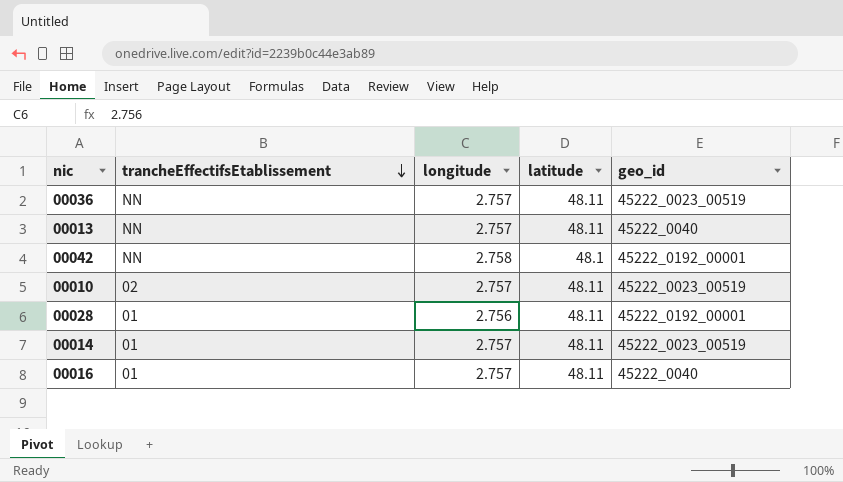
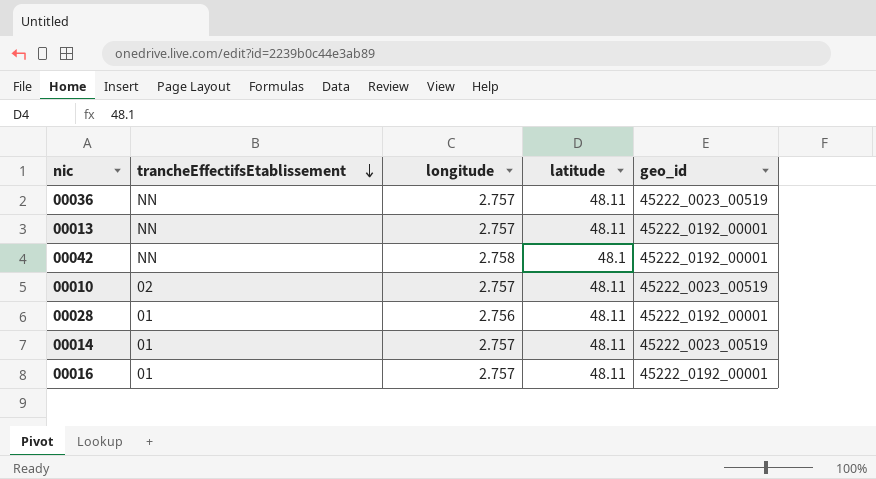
00013 | geo_id: 45222_0040 -> 45222_0192_00001
00016 | geo_id: 45222_0040 -> 45222_0192_00001

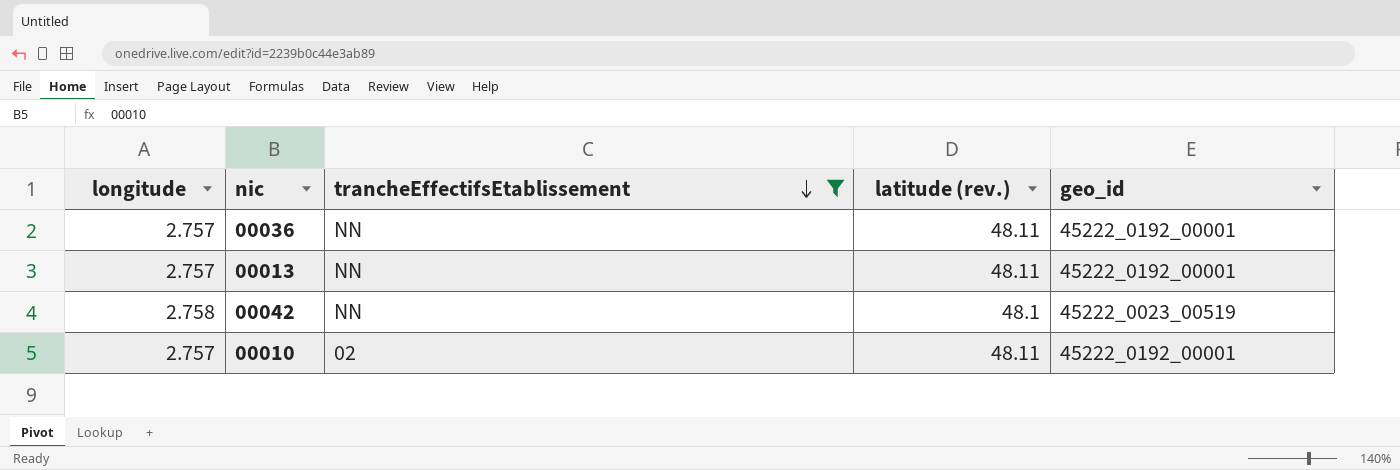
filter: none -> trancheEffectifsEtablissement != 01
column longitude | position: 3 -> 1
column name: latitude -> latitude (rev.)
00036 | geo_id: 45222_0023_00519 -> 45222_0192_00001
00042 | geo_id: 45222_0192_00001 -> 45222_0023_00519
00010 | geo_id: 45222_0023_00519 -> 45222_0192_00001

